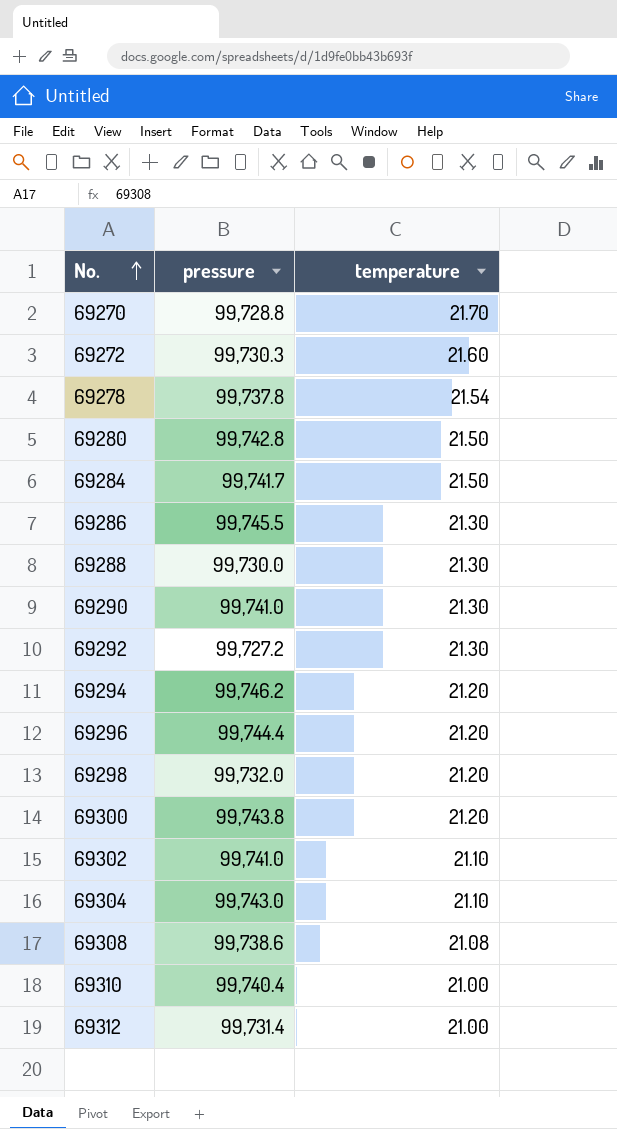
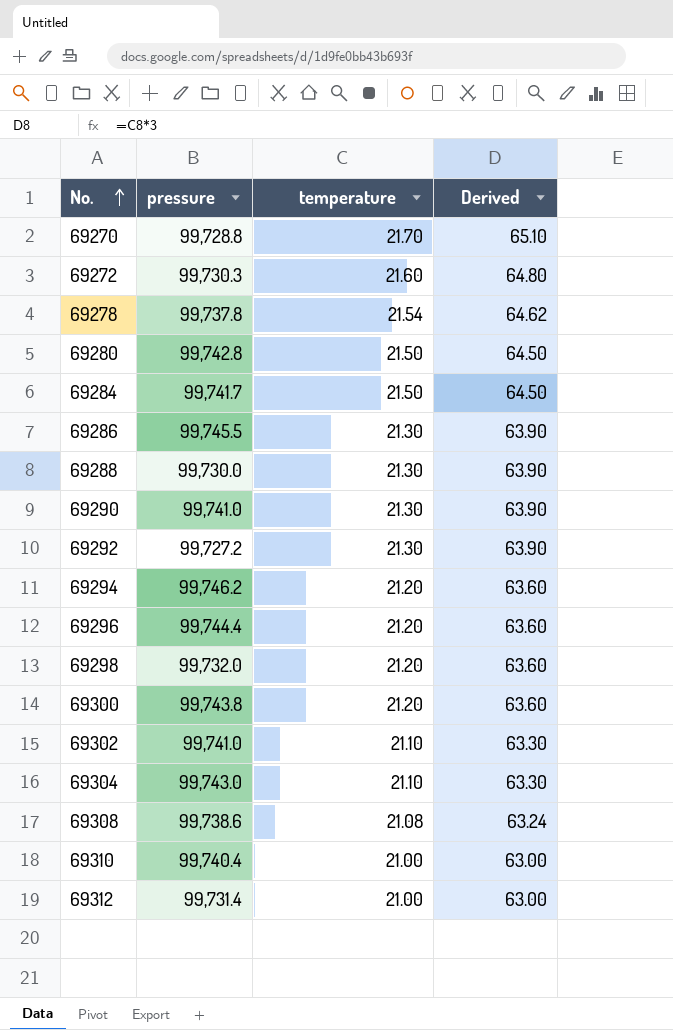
column Derived | formula: none -> [temperature] * 3

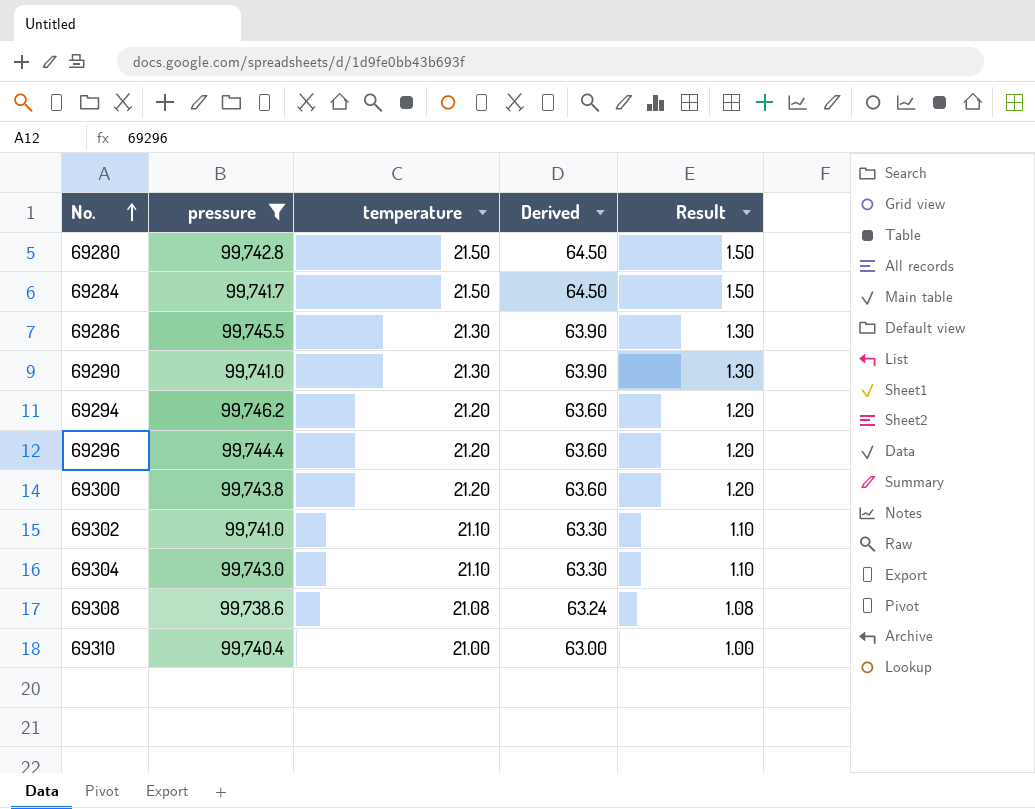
filter: none -> pressure >= 99,738.6
column Result | formula: none -> [temperature] - 20

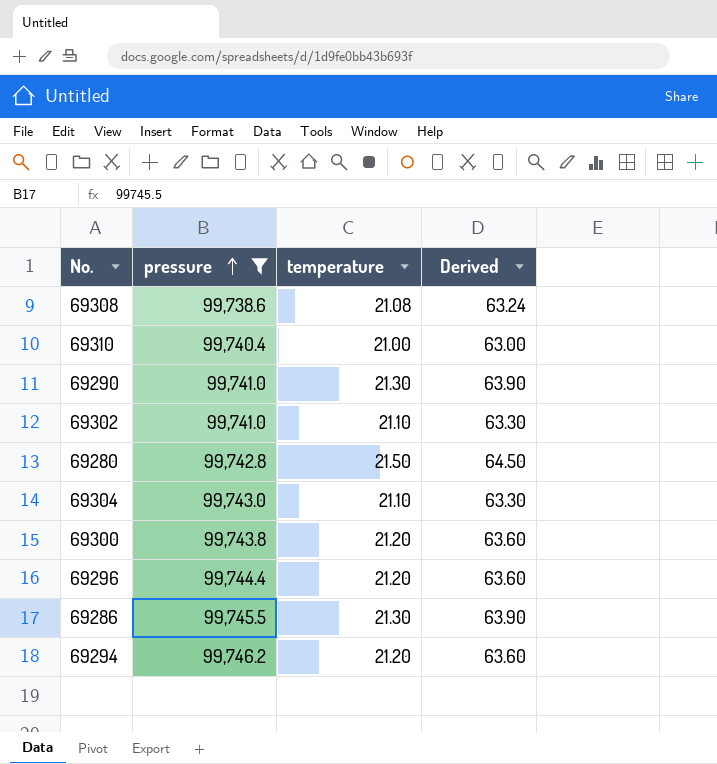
row order: No. ascending -> pressure ascending
column Result | formula: [temperature] - 20 -> none
row 69284: 99,741.7 | 21.50 | 64.50 | 1.50 -> none

